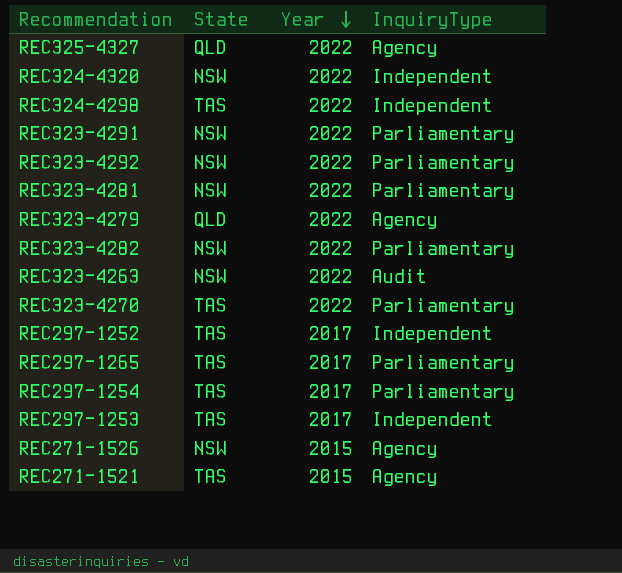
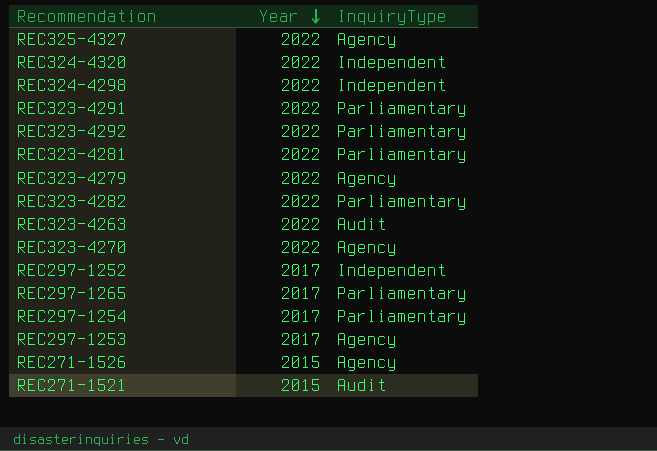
column State | position: 2 -> none
REC323-4270 | InquiryType: Parliamentary -> Agency
REC297-1253 | InquiryType: Independent -> Agency
REC271-1521 | InquiryType: Agency -> Audit

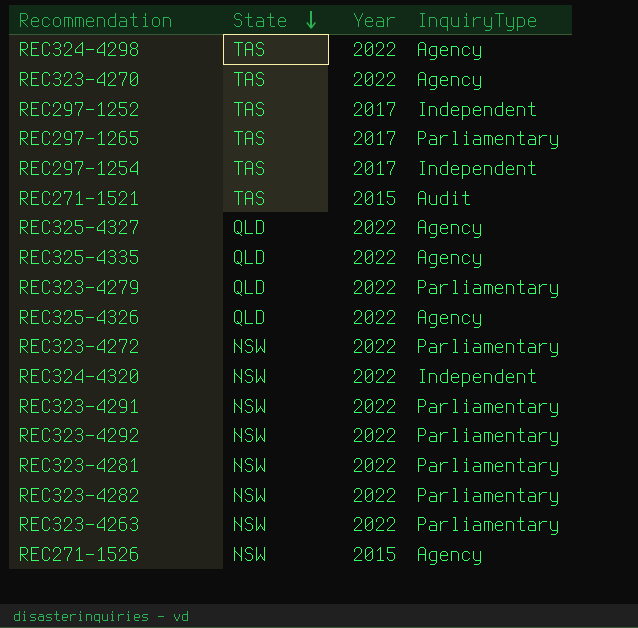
row order: Year descending -> State descending
column State | position: none -> 2
row REC297-1253: 2017 | Agency -> none
REC324-4298 | InquiryType: Independent -> Agency
REC297-1254 | InquiryType: Parliamentary -> Independent
row REC325-4335: none -> QLD | 2022 | Agency
REC323-4279 | InquiryType: Agency -> Parliamentary
row REC325-4326: none -> QLD | 2022 | Agency
row REC323-4272: none -> NSW | 2022 | Parliamentary
REC323-4263 | InquiryType: Audit -> Parliamentary

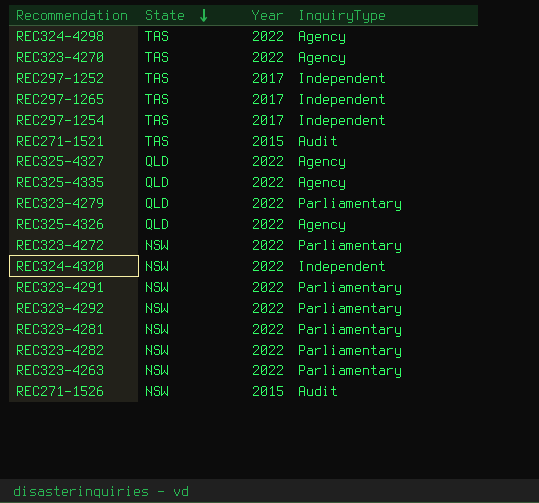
REC297-1265 | InquiryType: Parliamentary -> Independent
REC271-1526 | InquiryType: Agency -> Audit

